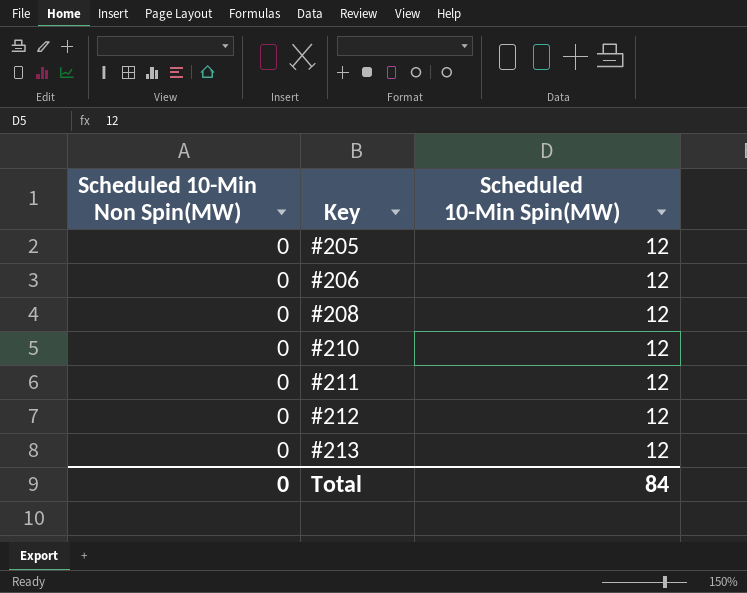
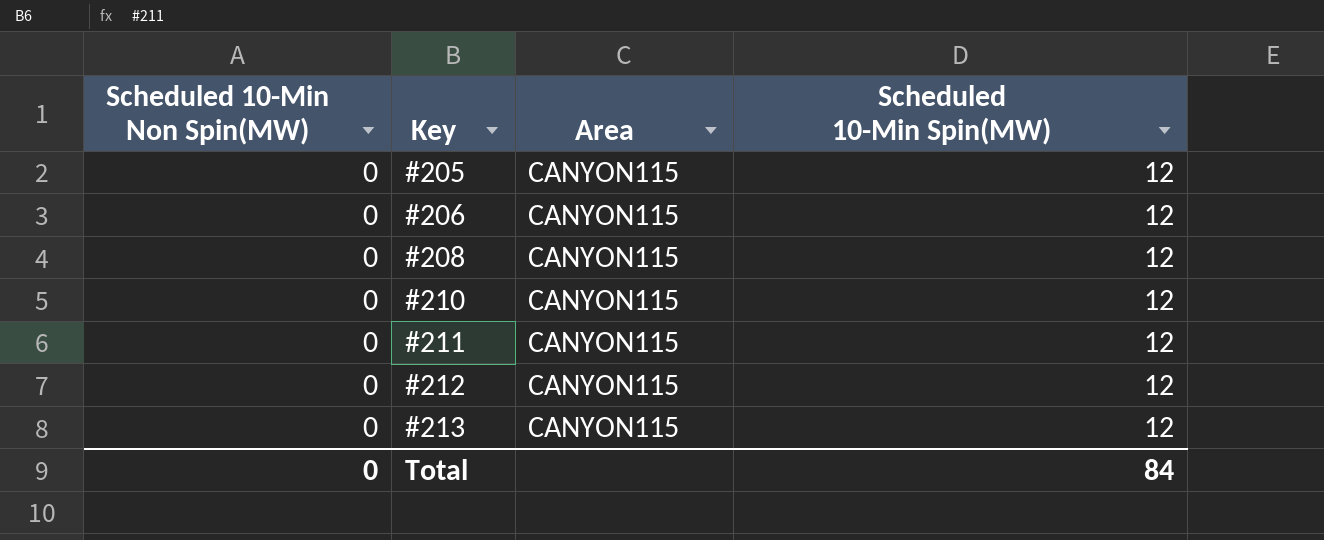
column Area | position: none -> 3

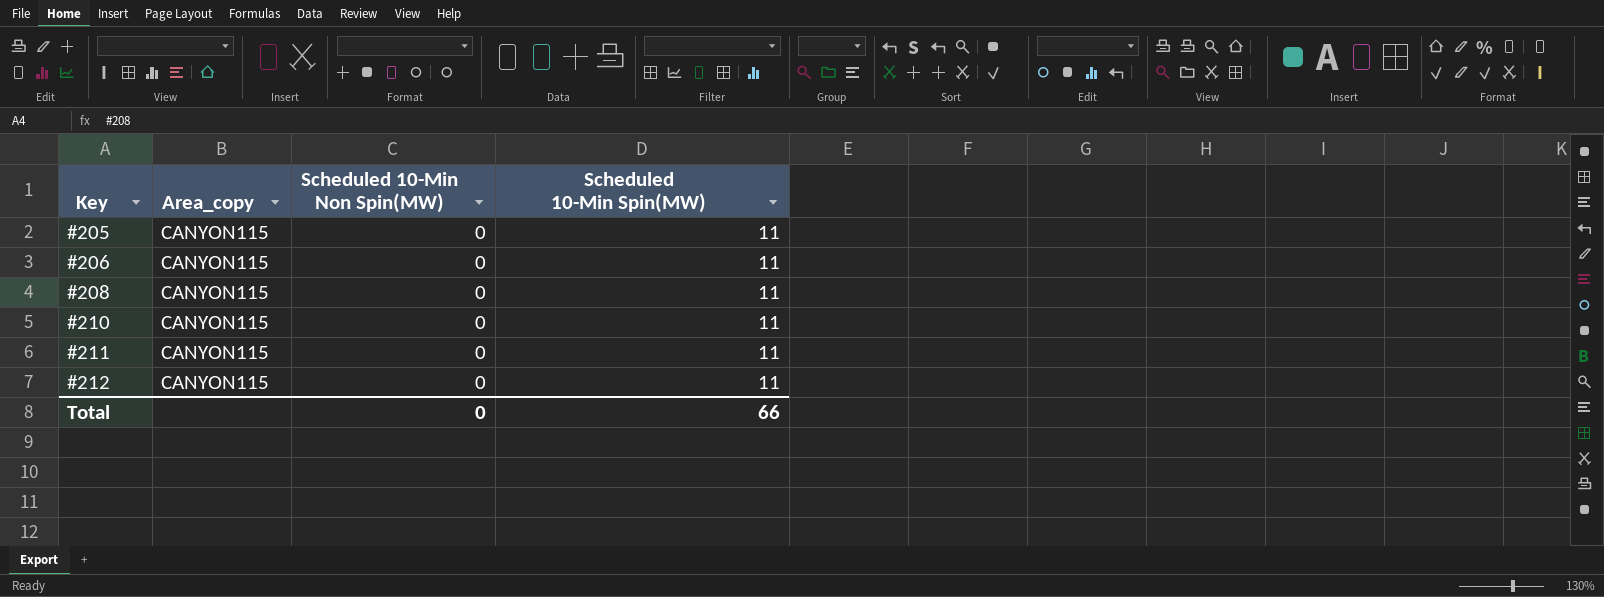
column name: Area -> Area_copy
column Scheduled 10-Min Non Spin(MW) | position: 1 -> 3
row #213: 0 | CANYON115 | 12 -> none
#205 | Scheduled 10-Min Spin(MW): 12 -> 11
#206 | Scheduled 10-Min Spin(MW): 12 -> 11
#208 | Scheduled 10-Min Spin(MW): 12 -> 11
#210 | Scheduled 10-Min Spin(MW): 12 -> 11
#211 | Scheduled 10-Min Spin(MW): 12 -> 11
#212 | Scheduled 10-Min Spin(MW): 12 -> 11
Total | Scheduled 10-Min Spin(MW): 84 -> 66

